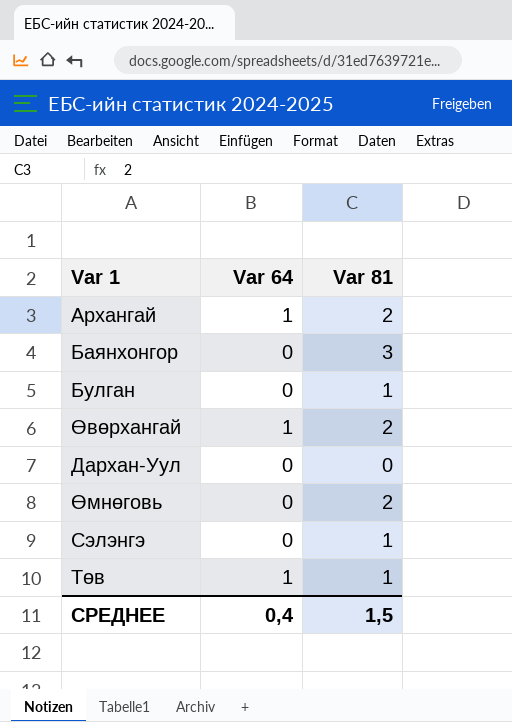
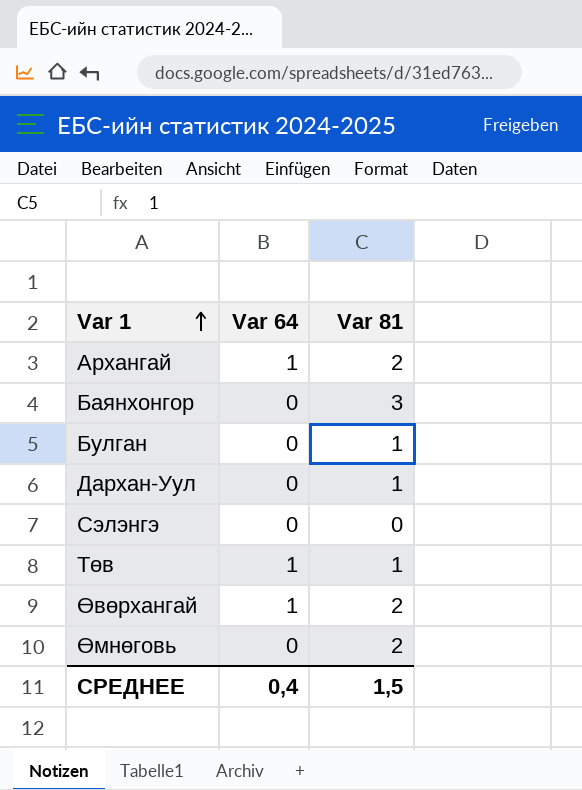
row order: none -> Var 1 ascending
Дархан-Уул | Var 81: 0 -> 1
Сэлэнгэ | Var 81: 1 -> 0

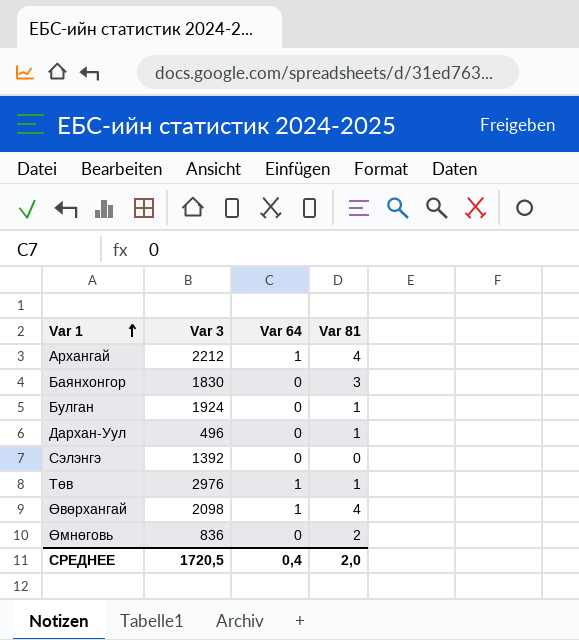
column Var 3 | position: none -> 2
Архангай | Var 81: 2 -> 4
Өвөрхангай | Var 81: 2 -> 4
СРЕДНЕЕ | Var 81: 1,5 -> 2,0

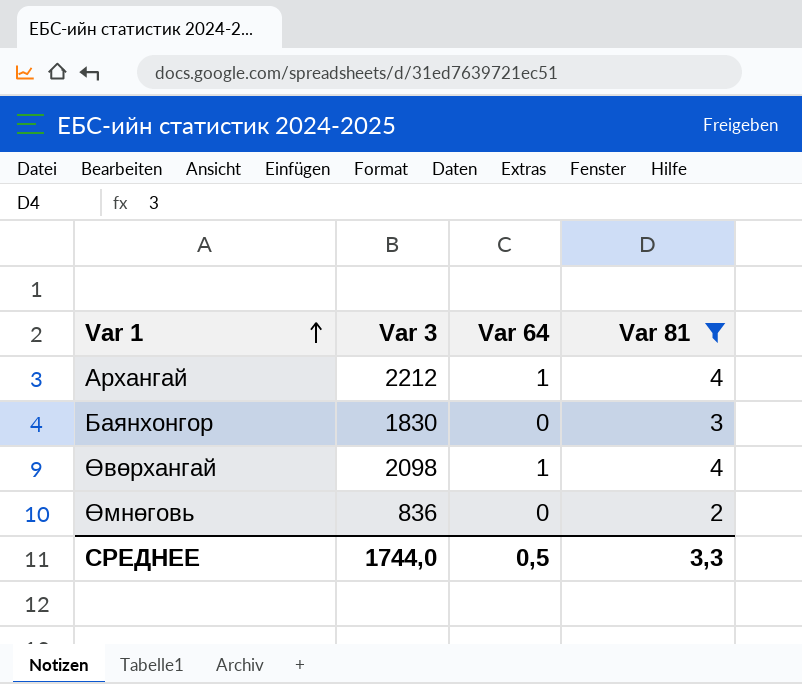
filter: none -> Var 81 >= 2
СРЕДНЕЕ | Var 3: 1720,5 -> 1744,0
СРЕДНЕЕ | Var 64: 0,4 -> 0,5
СРЕДНЕЕ | Var 81: 2,0 -> 3,3

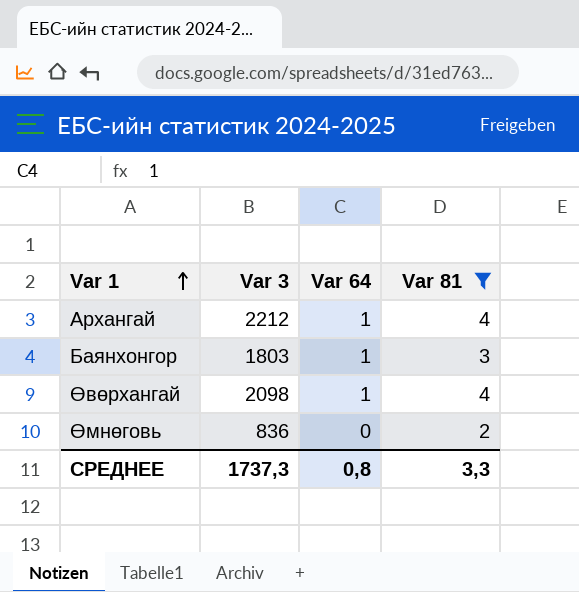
Баянхонгор | Var 3: 1830 -> 1803
Баянхонгор | Var 64: 0 -> 1
СРЕДНЕЕ | Var 3: 1744,0 -> 1737,3
СРЕДНЕЕ | Var 64: 0,5 -> 0,8

